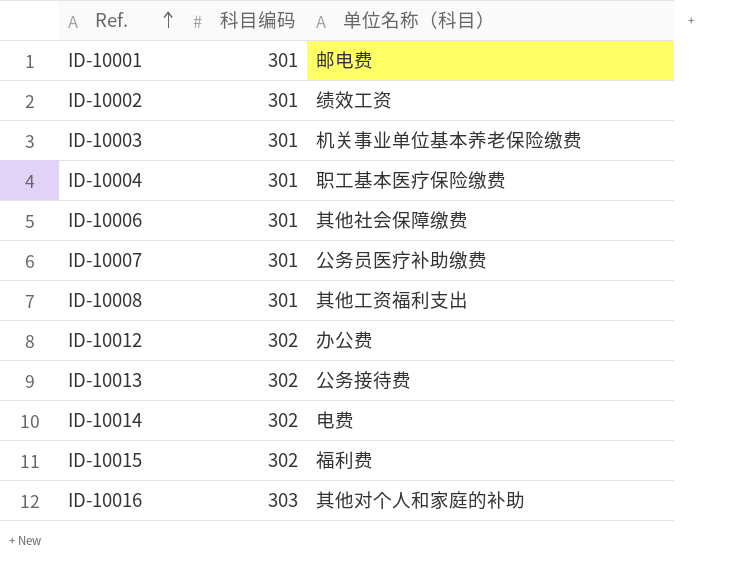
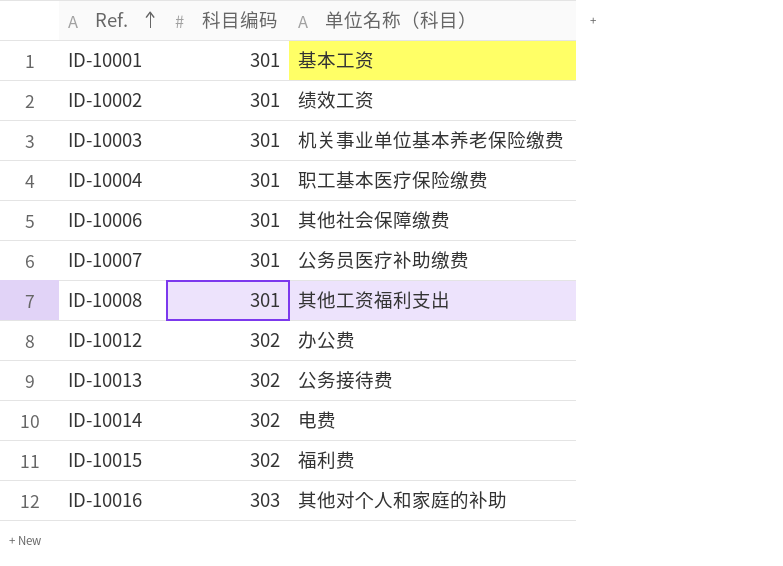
ID-10001 | 单位名称（科目）: 邮电费 -> 基本工资

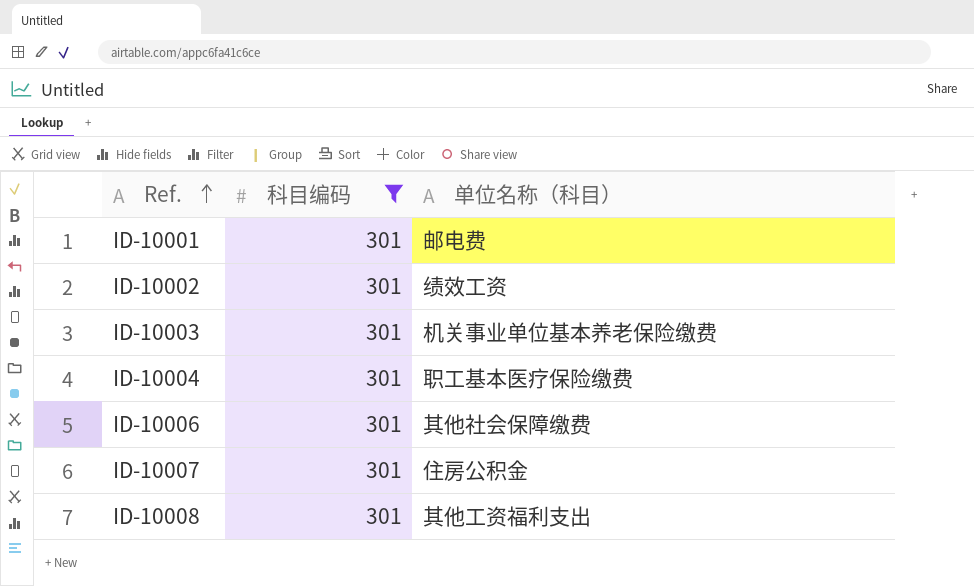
filter: none -> 科目编码 = 301
ID-10001 | 单位名称（科目）: 基本工资 -> 邮电费
ID-10007 | 单位名称（科目）: 公务员医疗补助缴费 -> 住房公积金

